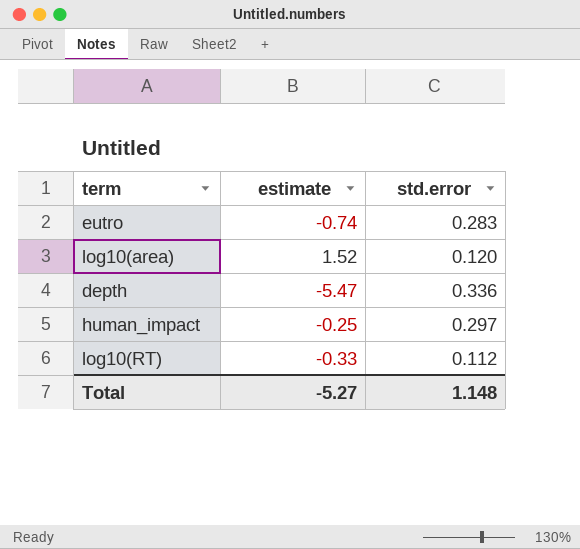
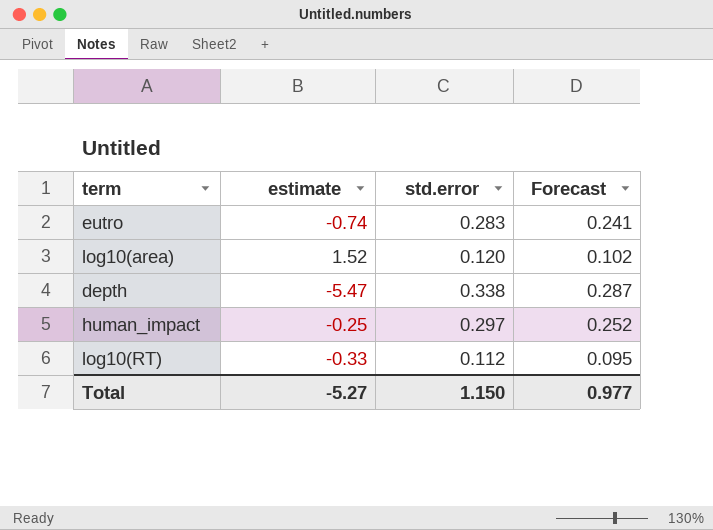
column Forecast | formula: none -> [std.error] * 0.85
depth | std.error: 0.336 -> 0.338
Total | std.error: 1.148 -> 1.150

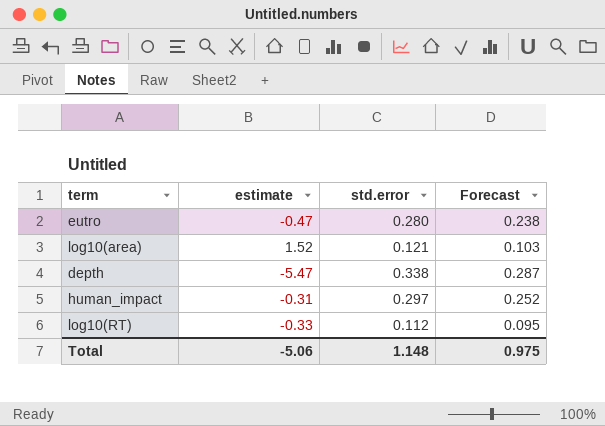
eutro | estimate: -0.74 -> -0.47
eutro | std.error: 0.283 -> 0.280
eutro | Forecast: 0.241 -> 0.238
log10(area) | std.error: 0.120 -> 0.121
log10(area) | Forecast: 0.102 -> 0.103
human_impact | estimate: -0.25 -> -0.31
Total | estimate: -5.27 -> -5.06
Total | std.error: 1.150 -> 1.148
Total | Forecast: 0.977 -> 0.975

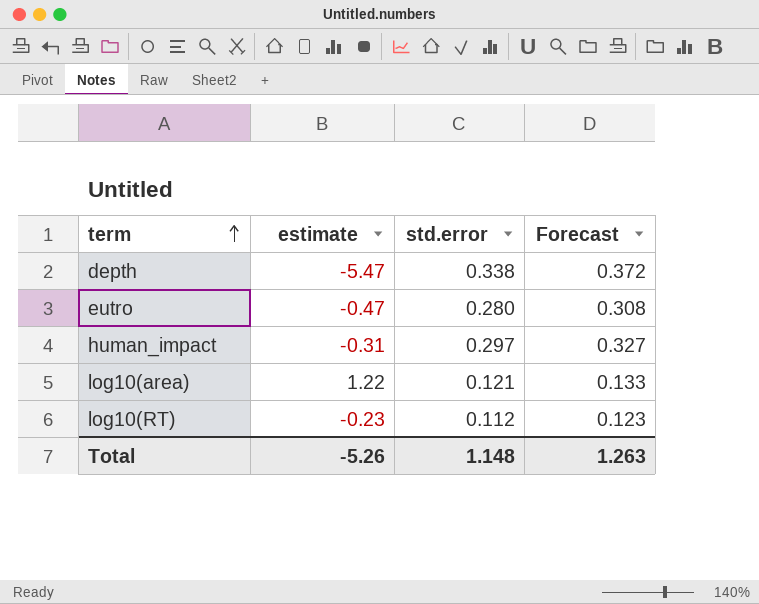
row order: none -> term ascending
column Forecast | formula: [std.error] * 0.85 -> [std.error] * 1.1
log10(area) | estimate: 1.52 -> 1.22
log10(RT) | estimate: -0.33 -> -0.23
Total | estimate: -5.06 -> -5.26
Total | Forecast: 0.975 -> 1.263

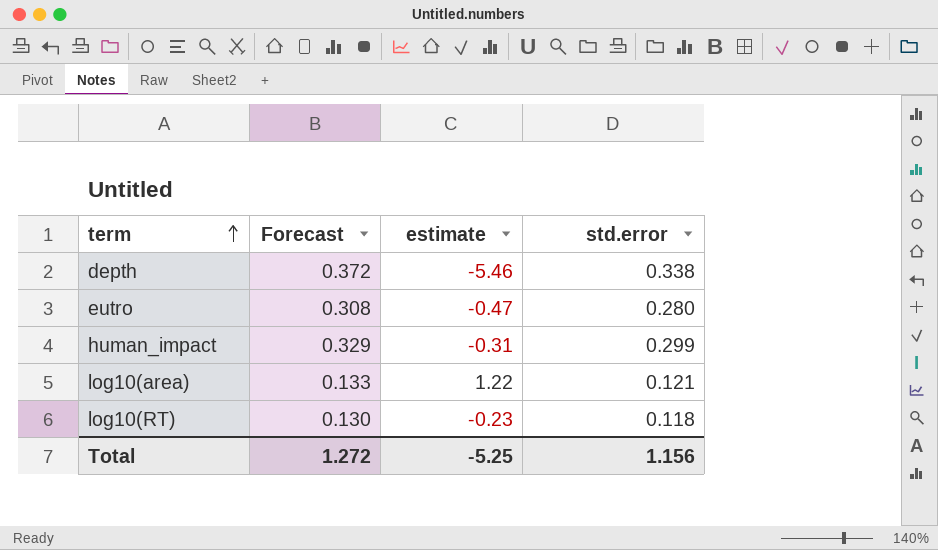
column Forecast | position: 4 -> 2
depth | estimate: -5.47 -> -5.46
human_impact | Forecast: 0.327 -> 0.329
human_impact | std.error: 0.297 -> 0.299
log10(RT) | Forecast: 0.123 -> 0.130
log10(RT) | std.error: 0.112 -> 0.118
Total | Forecast: 1.263 -> 1.272
Total | estimate: -5.26 -> -5.25
Total | std.error: 1.148 -> 1.156

